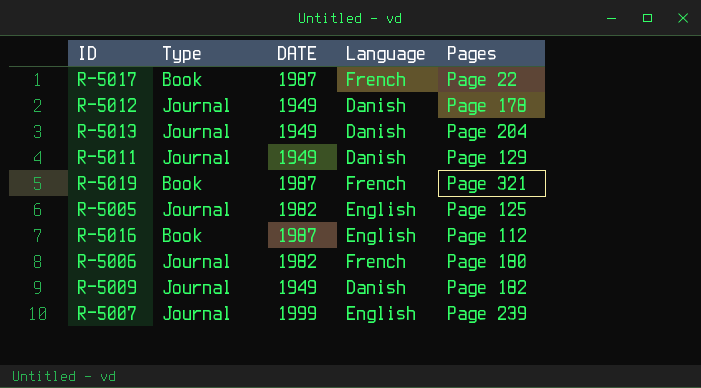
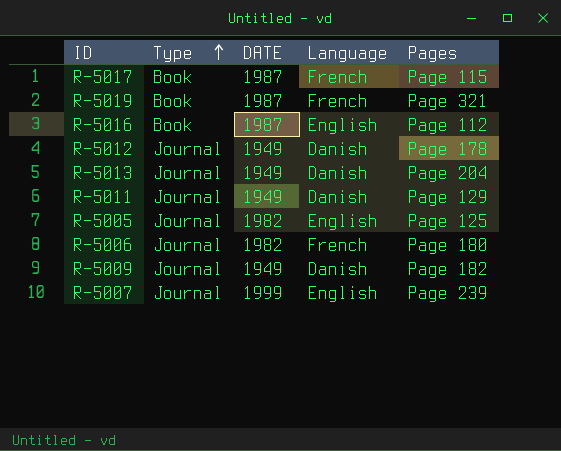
row order: none -> Type ascending
R-5017 | Pages: Page 22 -> Page 115

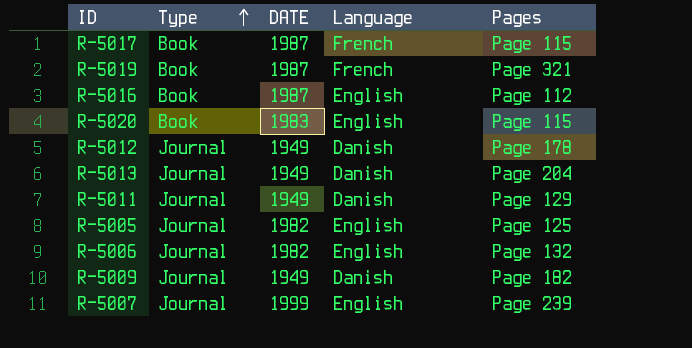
row R-5020: none -> Book | 1983 | English | Page 115
R-5006 | Language: French -> English
R-5006 | Pages: Page 180 -> Page 132

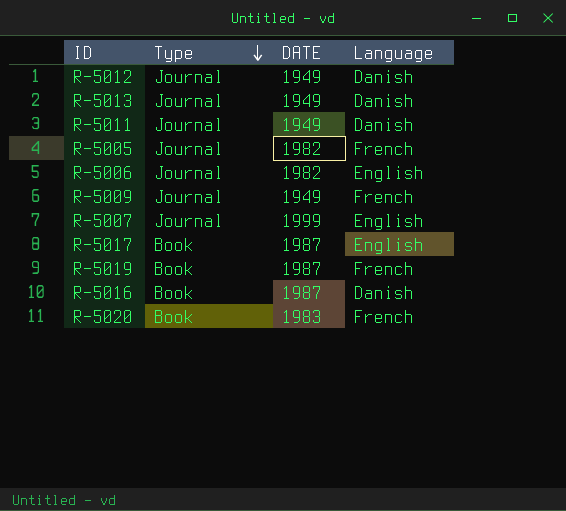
row order: Type ascending -> Type descending
column Pages | position: 5 -> none
R-5005 | Language: English -> French
R-5009 | Language: Danish -> French
R-5017 | Language: French -> English
R-5016 | Language: English -> Danish
R-5020 | Language: English -> French

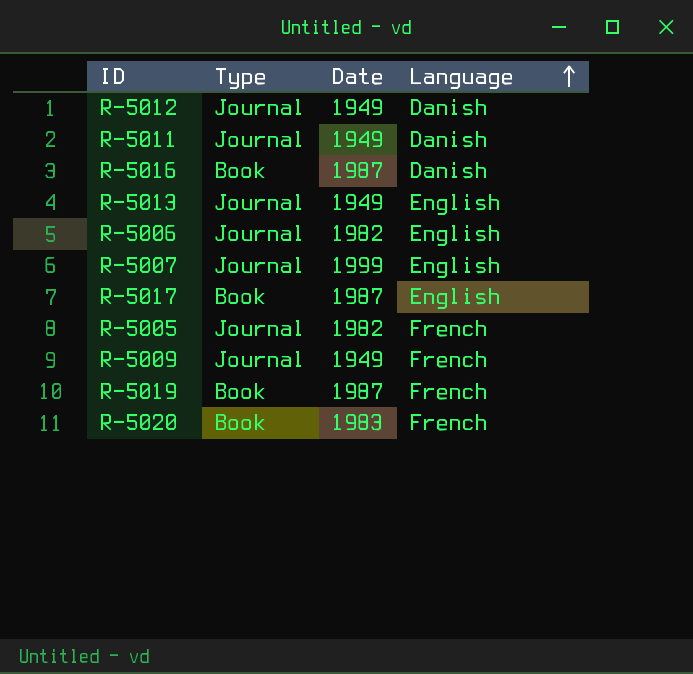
row order: Type descending -> Language ascending
column name: DATE -> Date
R-5013 | Language: Danish -> English

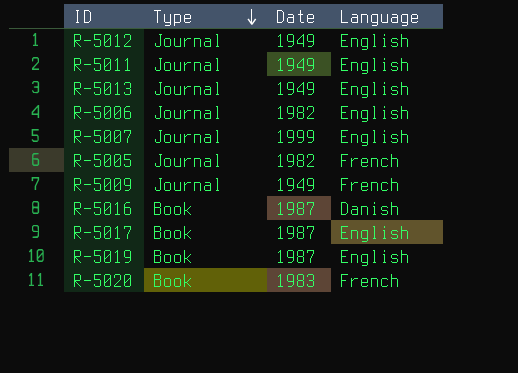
row order: Language ascending -> Type descending
R-5012 | Language: Danish -> English
R-5011 | Language: Danish -> English
R-5019 | Language: French -> English

